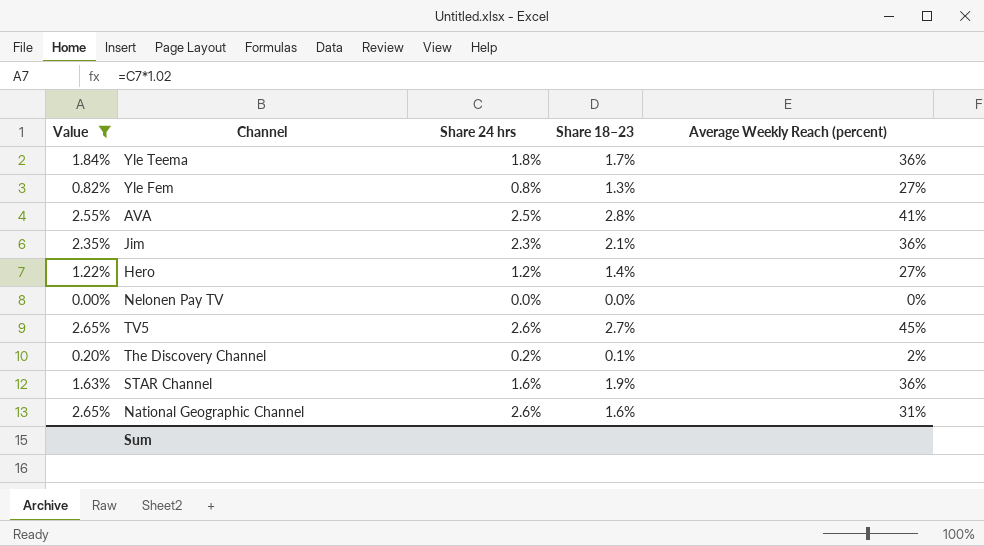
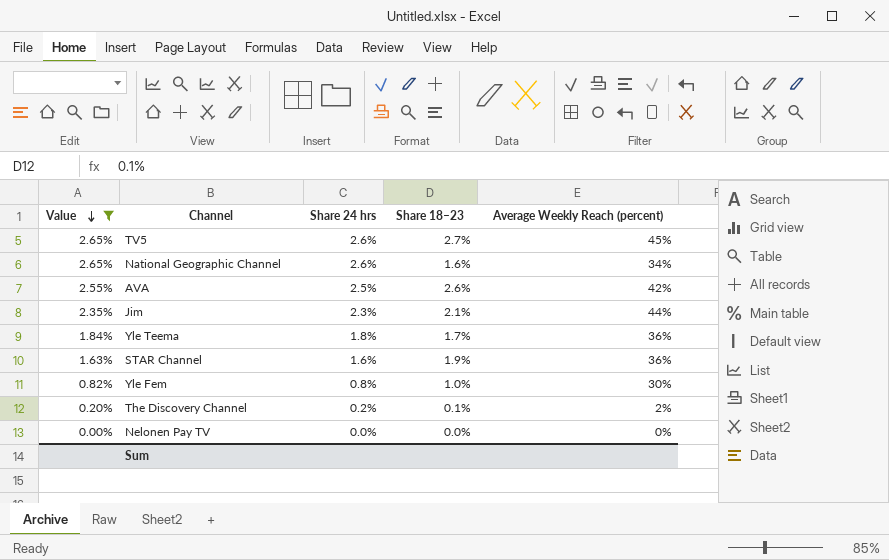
row order: none -> Value descending
row Hero: 1.22% | 1.2% | 1.4% | 27% -> none
National Geographic Channel | Average Weekly Reach (percent): 31% -> 34%
AVA | Share 18–23: 2.8% -> 2.6%
AVA | Average Weekly Reach (percent): 41% -> 42%
Jim | Average Weekly Reach (percent): 36% -> 44%
Yle Fem | Share 18–23: 1.3% -> 1.0%
Yle Fem | Average Weekly Reach (percent): 27% -> 30%

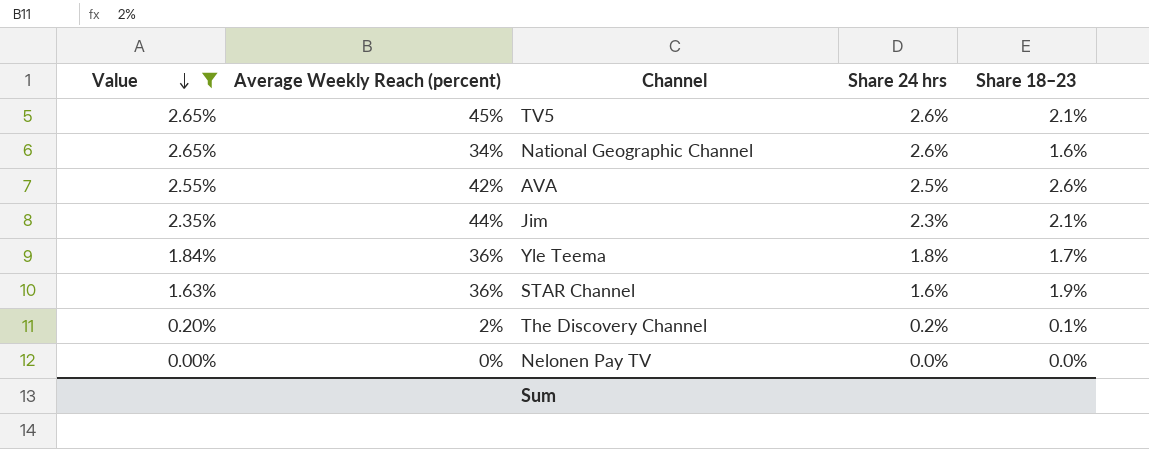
column Average Weekly Reach (percent) | position: 5 -> 2
row Yle Fem: 0.82% | 0.8% | 1.0% | 30% -> none
TV5 | Share 18–23: 2.7% -> 2.1%

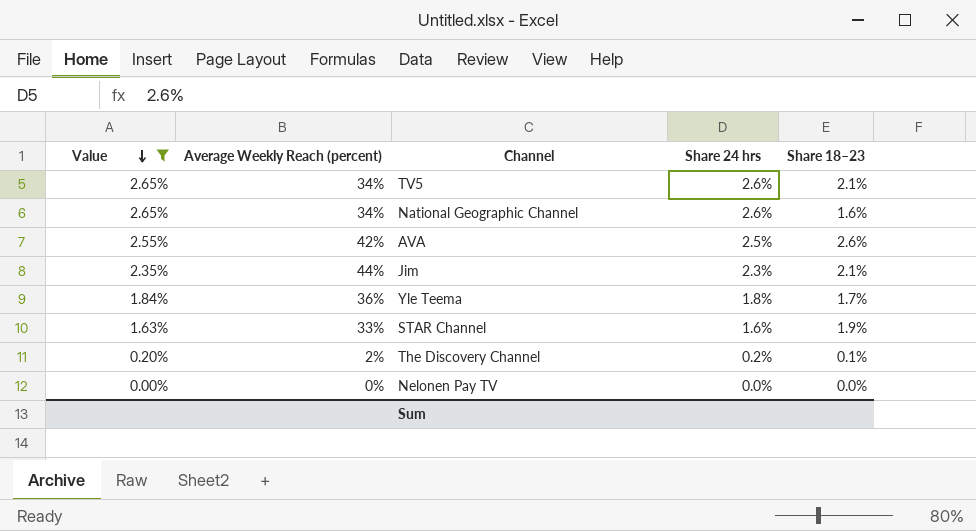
TV5 | Average Weekly Reach (percent): 45% -> 34%
STAR Channel | Average Weekly Reach (percent): 36% -> 33%

